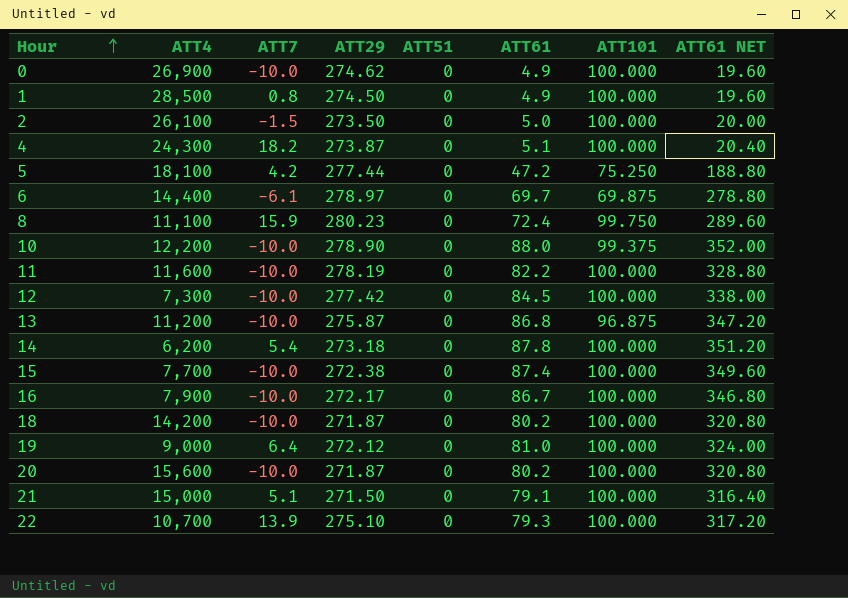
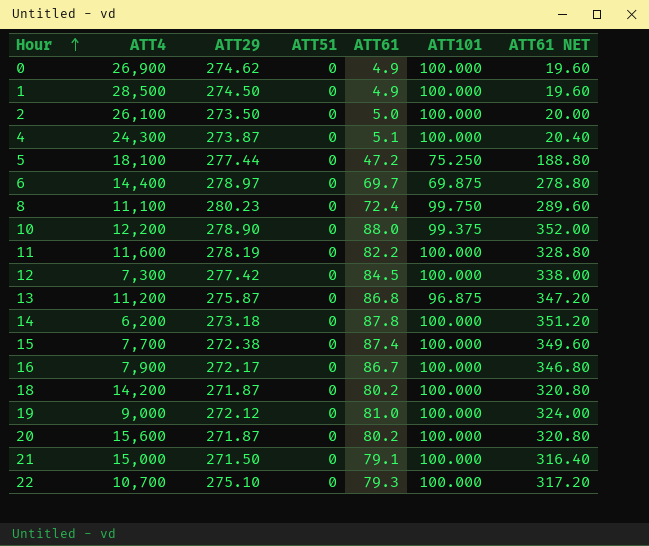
column ATT7 | position: 3 -> none

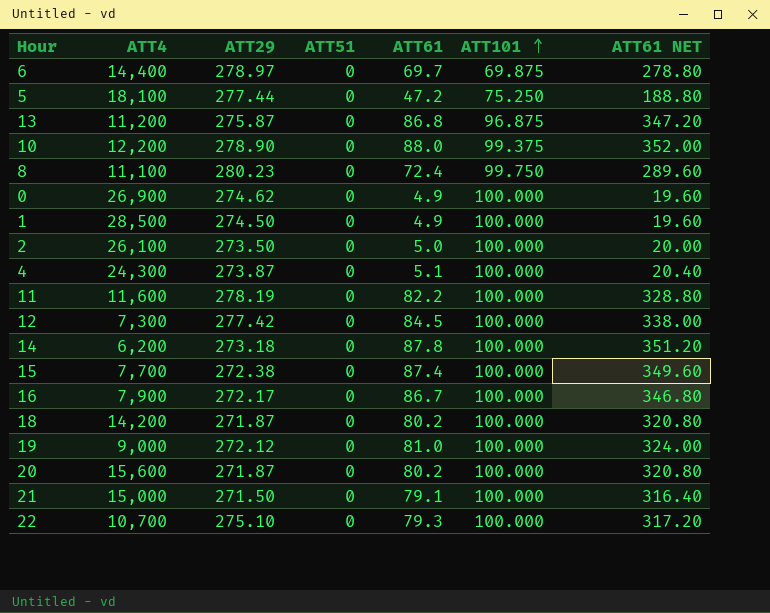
row order: Hour ascending -> ATT101 ascending

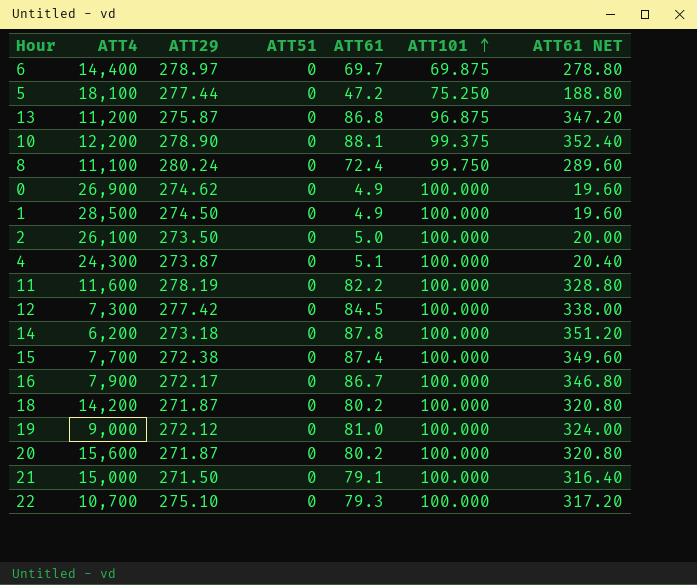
10 | ATT61: 88.0 -> 88.1
10 | ATT61 NET: 352.00 -> 352.40
8 | ATT29: 280.23 -> 280.24

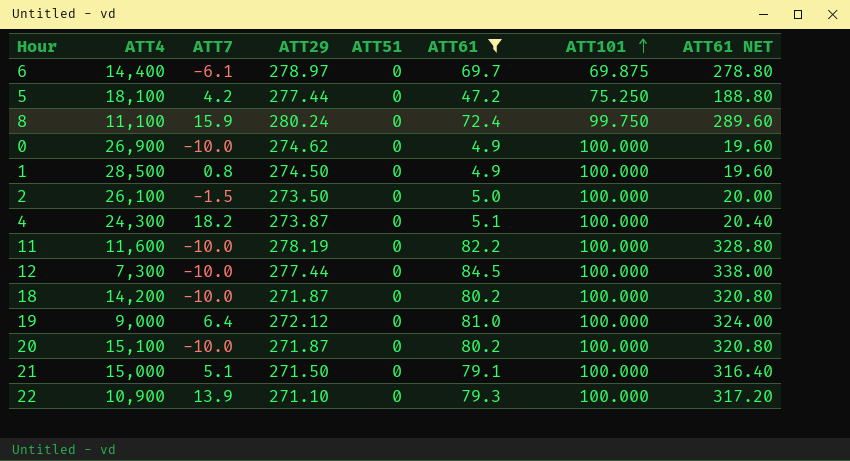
filter: none -> ATT61 <= 84.5
column ATT7 | position: none -> 3
12 | ATT29: 277.42 -> 277.44
20 | ATT4: 15,600 -> 15,100
22 | ATT4: 10,700 -> 10,900
22 | ATT29: 275.10 -> 271.10

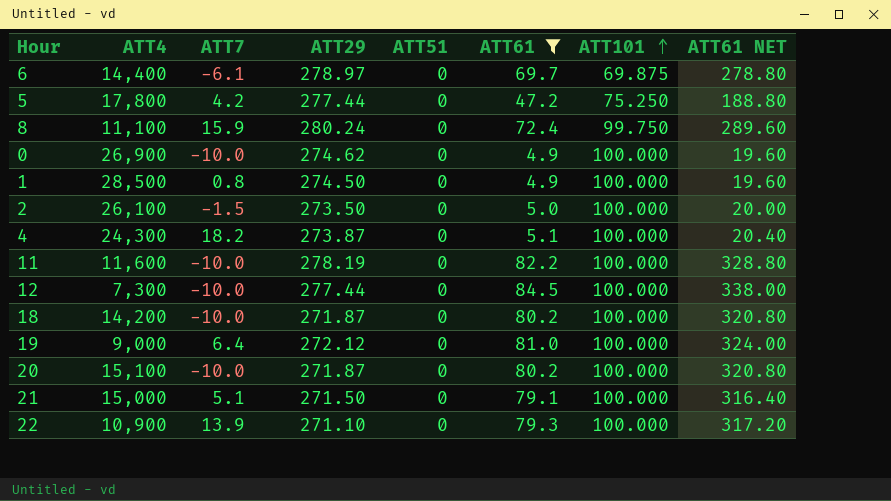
5 | ATT4: 18,100 -> 17,800

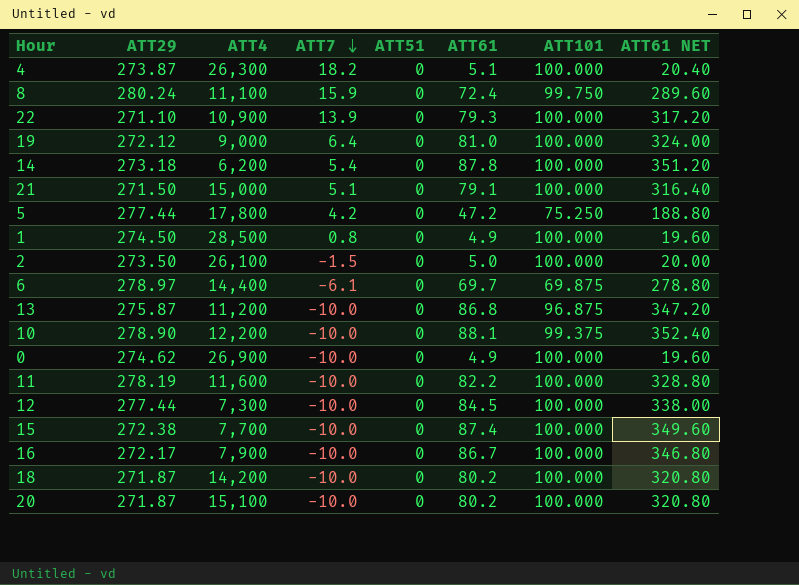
filter: ATT61 <= 84.5 -> none
row order: ATT101 ascending -> ATT7 descending
column ATT29 | position: 4 -> 2
4 | ATT4: 24,300 -> 26,300

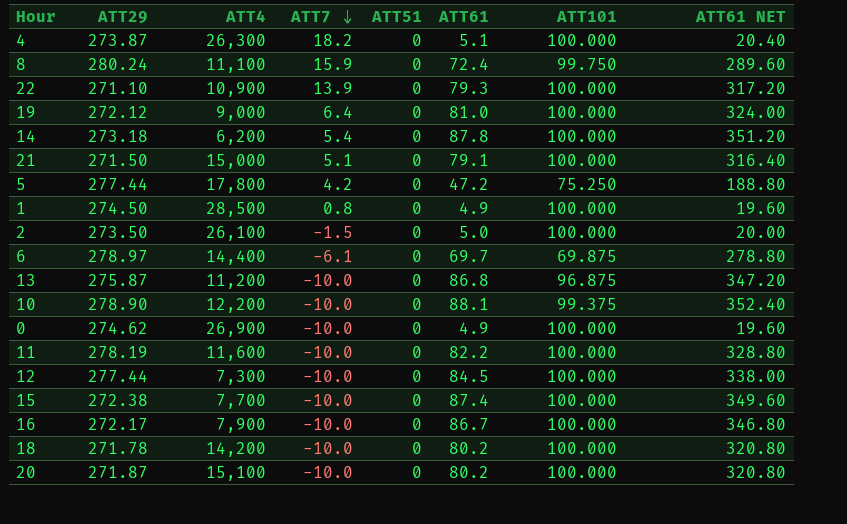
18 | ATT29: 271.87 -> 271.78

